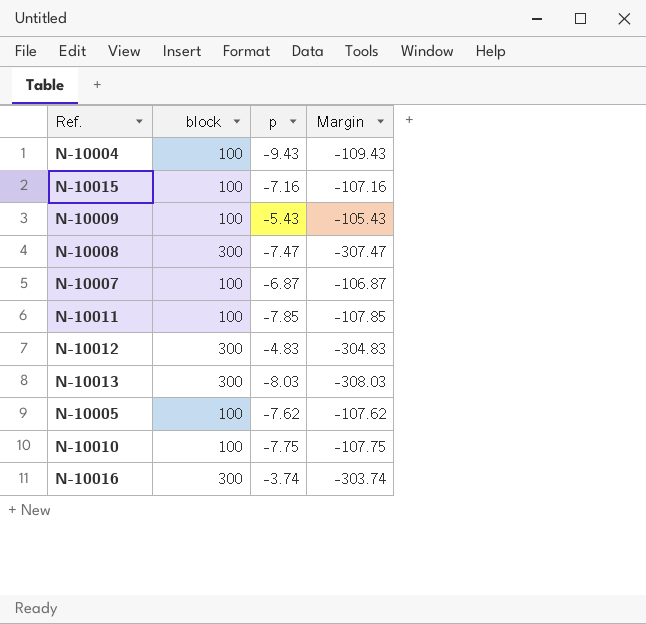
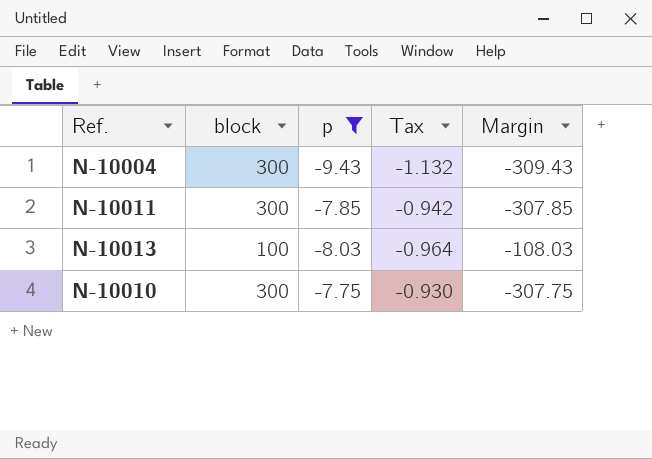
filter: none -> p <= -7.75
column Tax | formula: none -> [p] * 0.12
N-10004 | block: 100 -> 300
N-10004 | Margin: -109.43 -> -309.43
N-10011 | block: 100 -> 300
N-10011 | Margin: -107.85 -> -307.85
N-10013 | block: 300 -> 100
N-10013 | Margin: -308.03 -> -108.03
N-10010 | block: 100 -> 300
N-10010 | Margin: -107.75 -> -307.75

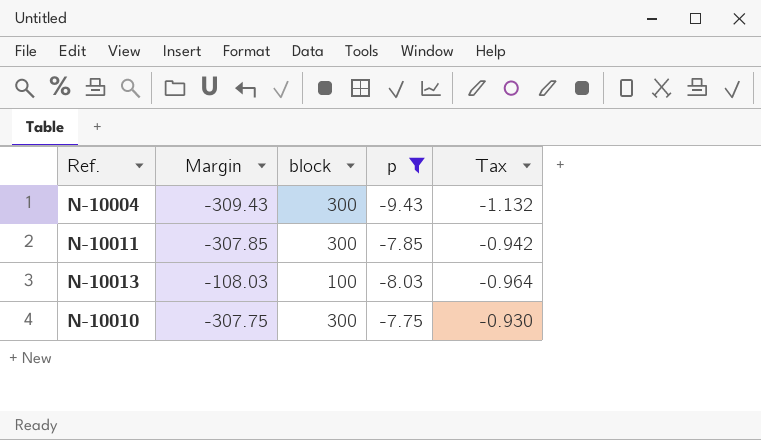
column Margin | position: 5 -> 2

